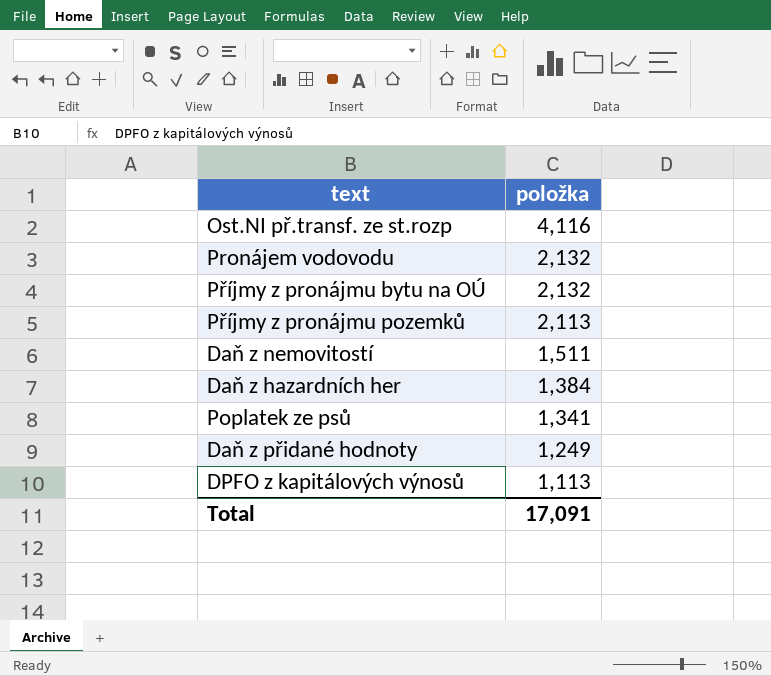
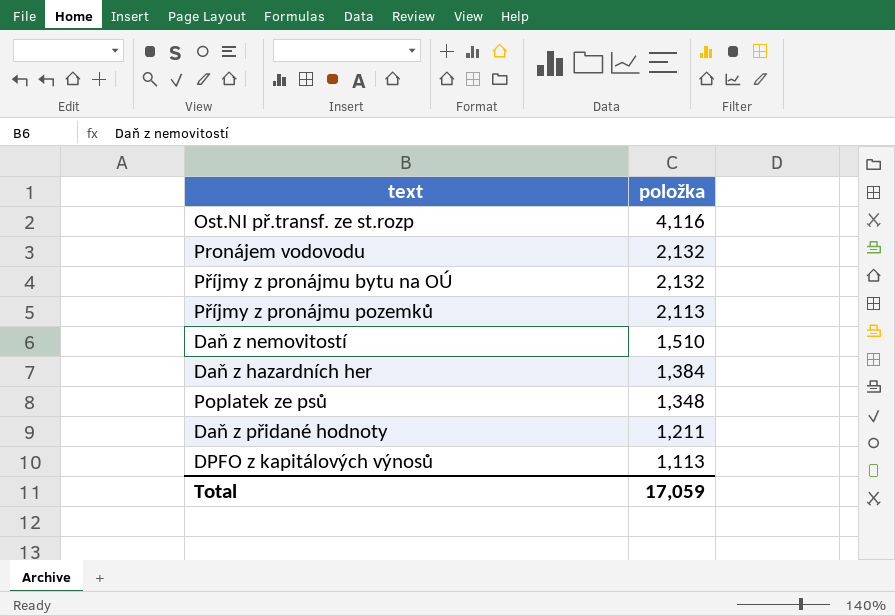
Daň z nemovitostí | položka: 1,511 -> 1,510
Poplatek ze psů | položka: 1,341 -> 1,348
Daň z přidané hodnoty | položka: 1,249 -> 1,211
Total | položka: 17,091 -> 17,059

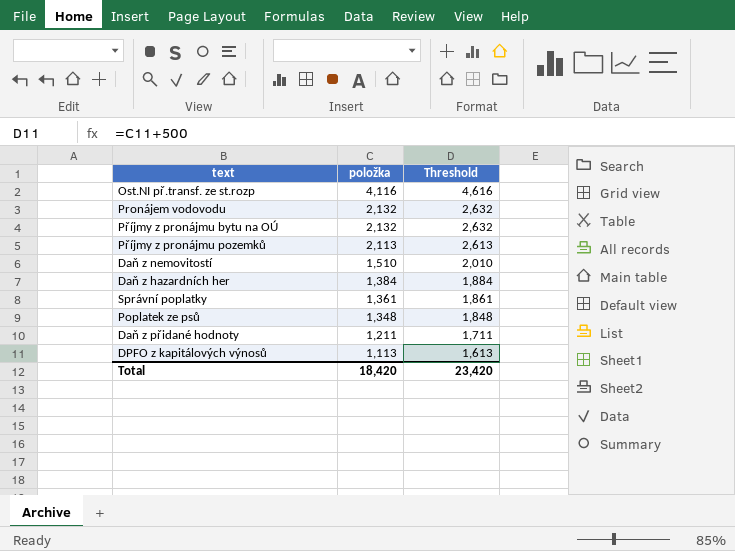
column Threshold | formula: none -> [položka] + 500
row Správní poplatky: none -> 1,361 | 1,861
Total | položka: 17,059 -> 18,420

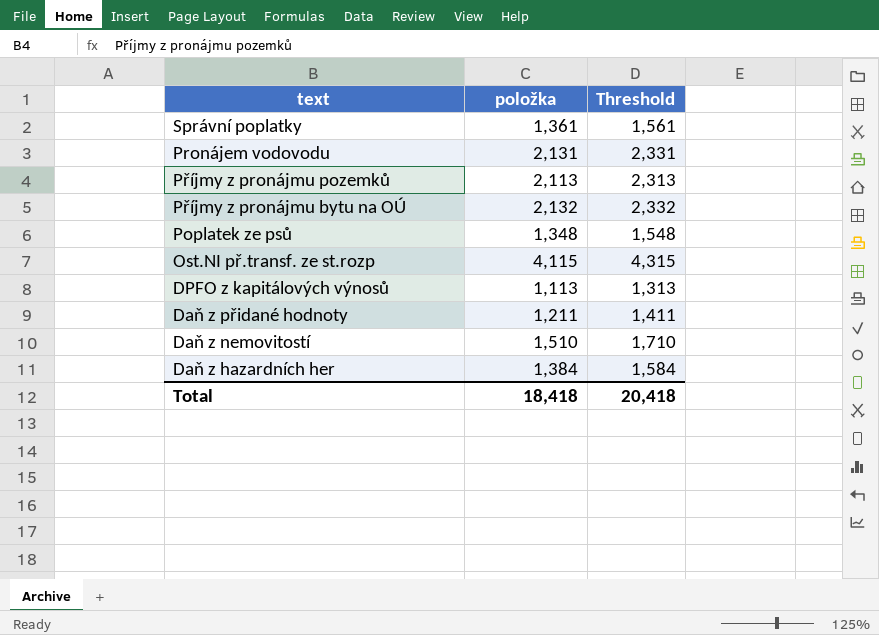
row order: položka descending -> text descending
column Threshold | formula: [položka] + 500 -> [položka] + 200
Pronájem vodovodu | položka: 2,132 -> 2,131
Ost.NI př.transf. ze st.rozp | položka: 4,116 -> 4,115
Total | položka: 18,420 -> 18,418
Total | Threshold: 23,420 -> 20,418

